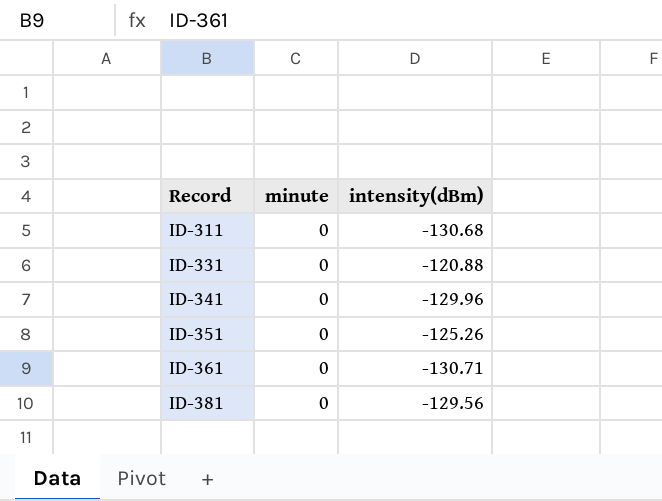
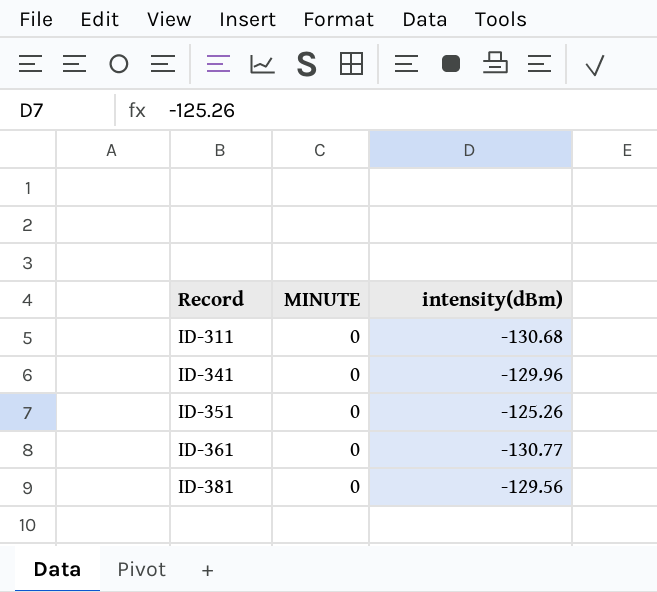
column name: minute -> MINUTE
row ID-331: 0 | -120.88 -> none
ID-361 | intensity(dBm): -130.71 -> -130.77

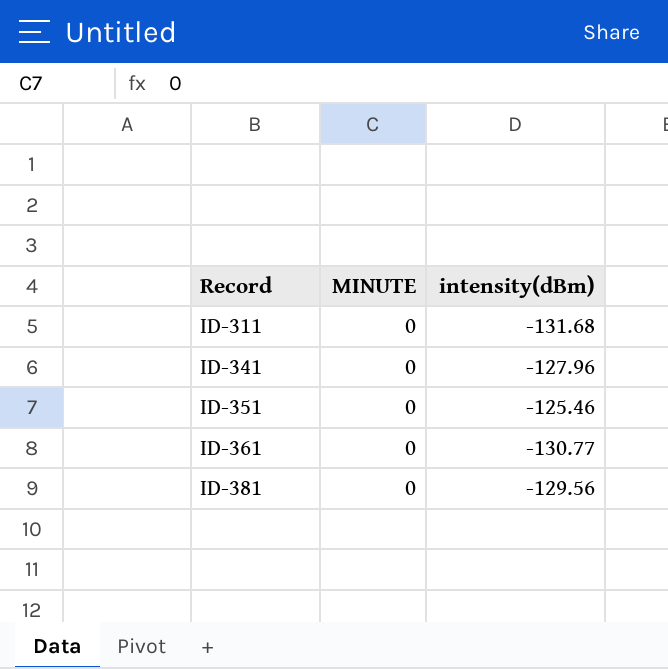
ID-311 | intensity(dBm): -130.68 -> -131.68
ID-341 | intensity(dBm): -129.96 -> -127.96
ID-351 | intensity(dBm): -125.26 -> -125.46

